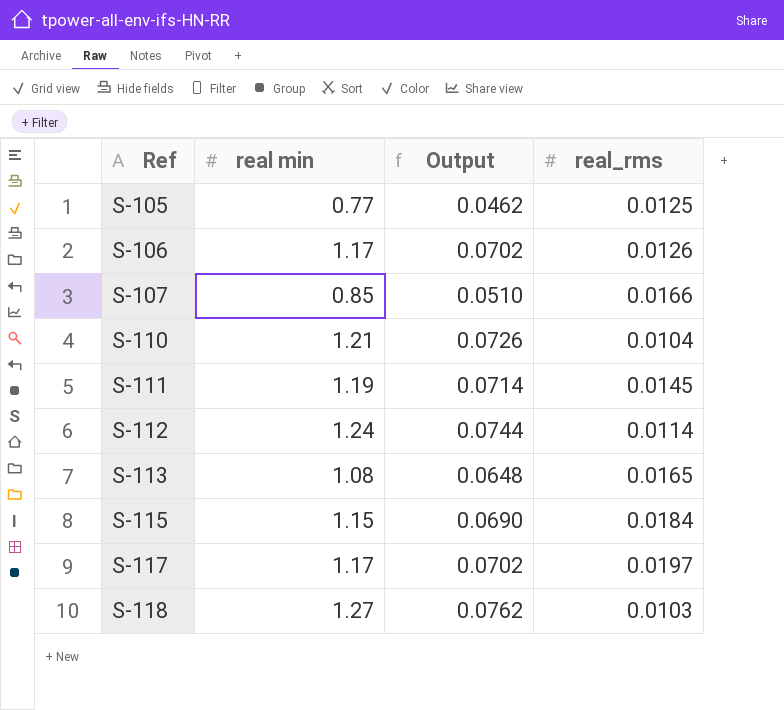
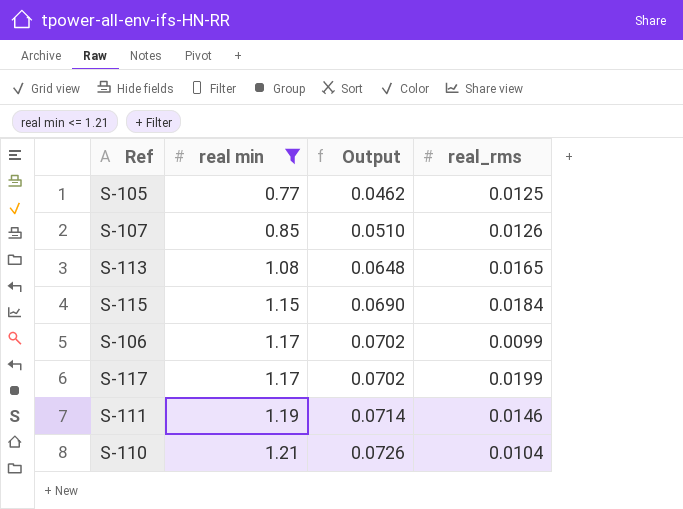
filter: none -> real min <= 1.21
row order: Ref ascending -> real min ascending
S-107 | real_rms: 0.0166 -> 0.0126
S-106 | real_rms: 0.0126 -> 0.0099
S-117 | real_rms: 0.0197 -> 0.0199
S-111 | real_rms: 0.0145 -> 0.0146

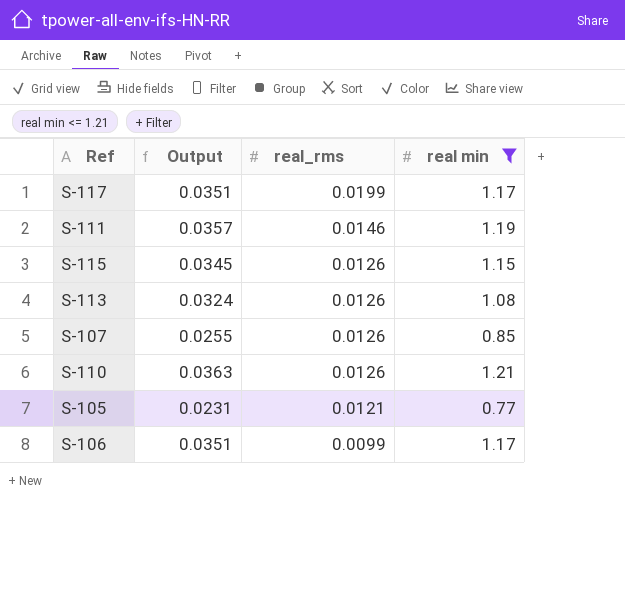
row order: real min ascending -> real_rms descending
column Output | formula: [real min] * 0.06 -> [real min] * 0.03
column real min | position: 2 -> 4
S-115 | real_rms: 0.0184 -> 0.0126
S-113 | real_rms: 0.0165 -> 0.0126
S-110 | real_rms: 0.0104 -> 0.0126
S-105 | real_rms: 0.0125 -> 0.0121

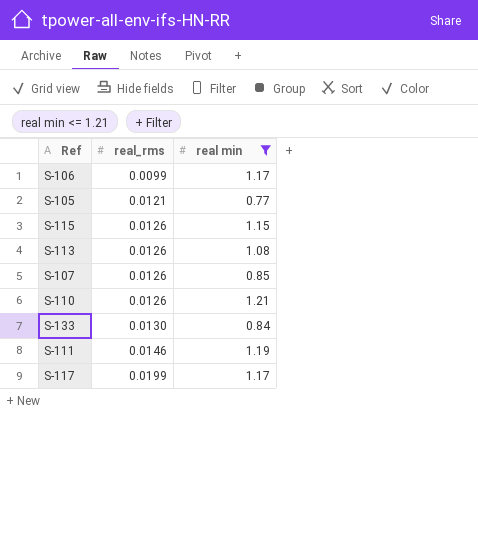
row order: real_rms descending -> real_rms ascending
column Output | formula: [real min] * 0.03 -> none
row S-133: none -> 0.0130 | 0.84

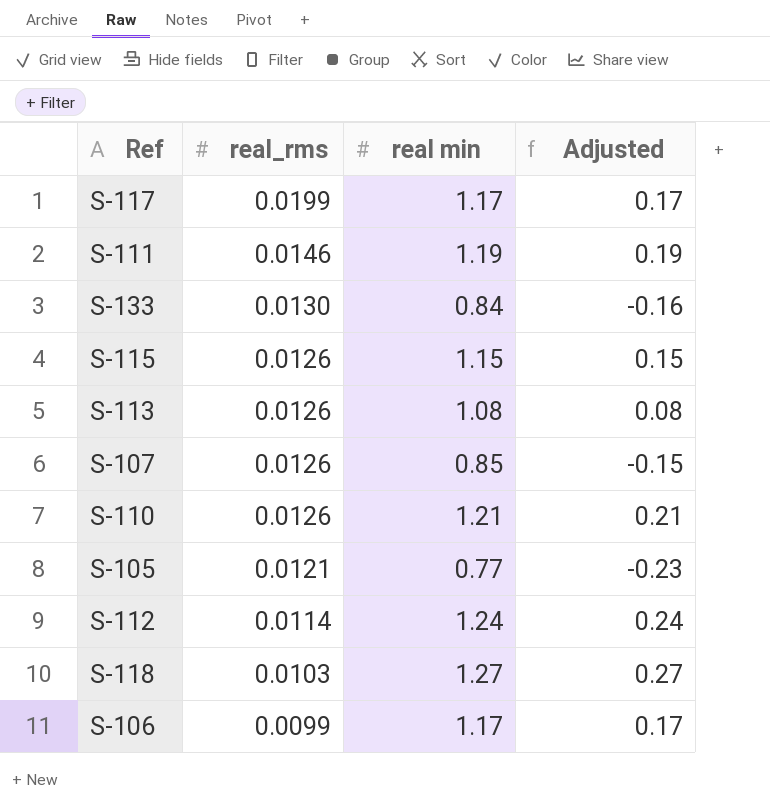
filter: real min <= 1.21 -> none
row order: real_rms ascending -> real_rms descending
column Adjusted | formula: none -> [real min] - 1

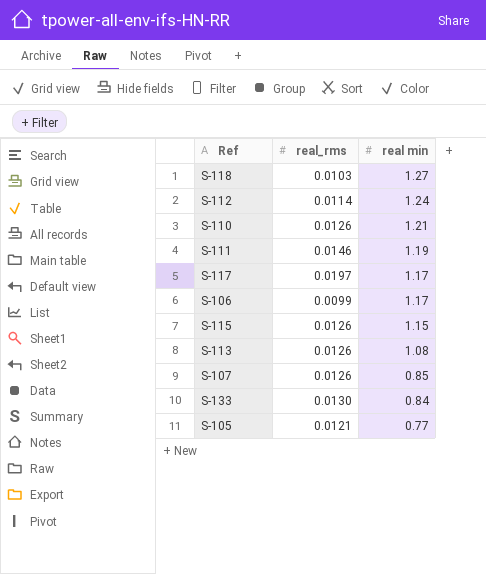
row order: real_rms descending -> real min descending
column Adjusted | formula: [real min] - 1 -> none
S-117 | real_rms: 0.0199 -> 0.0197

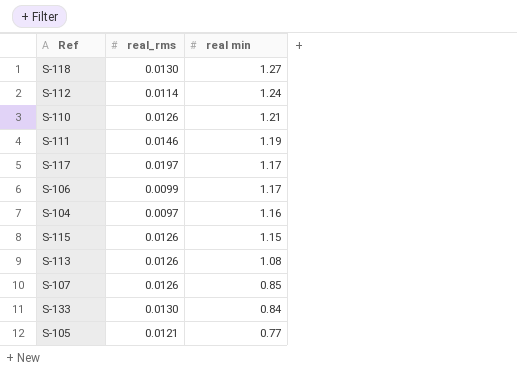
S-118 | real_rms: 0.0103 -> 0.0130
row S-104: none -> 0.0097 | 1.16

